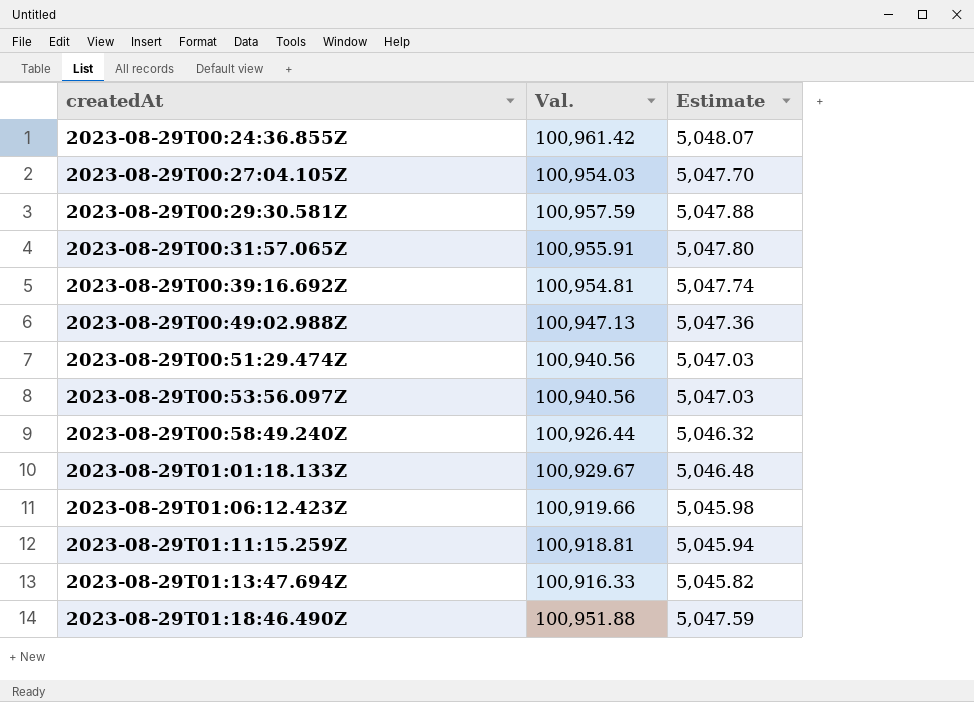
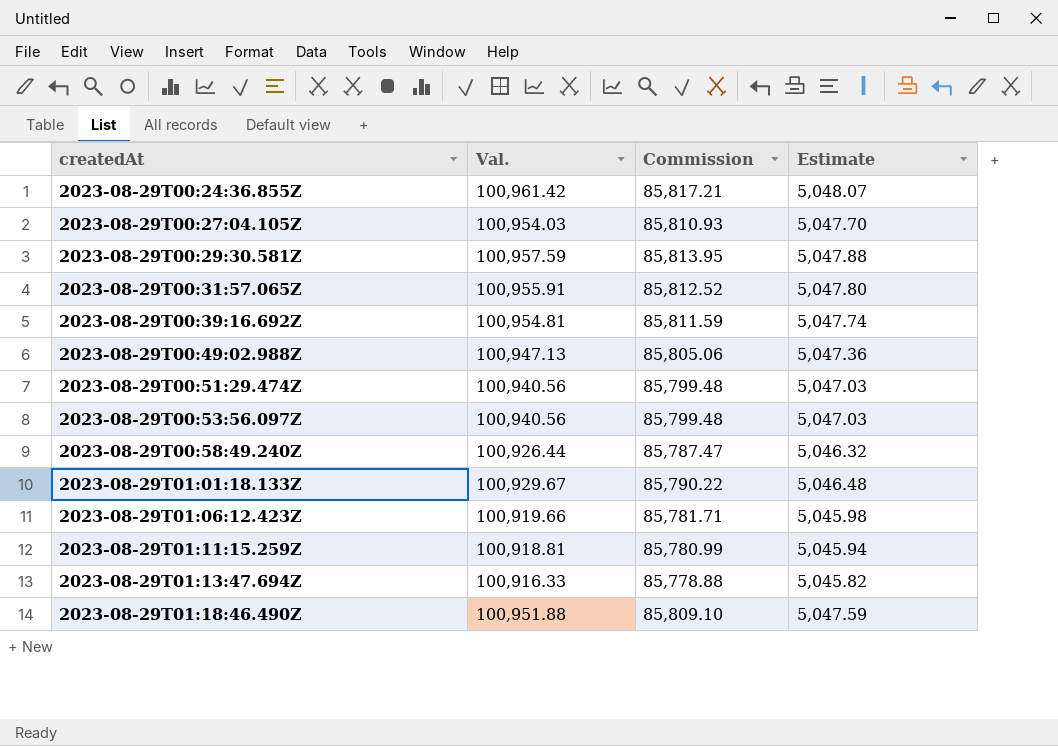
column Commission | formula: none -> [Val.] * 0.85

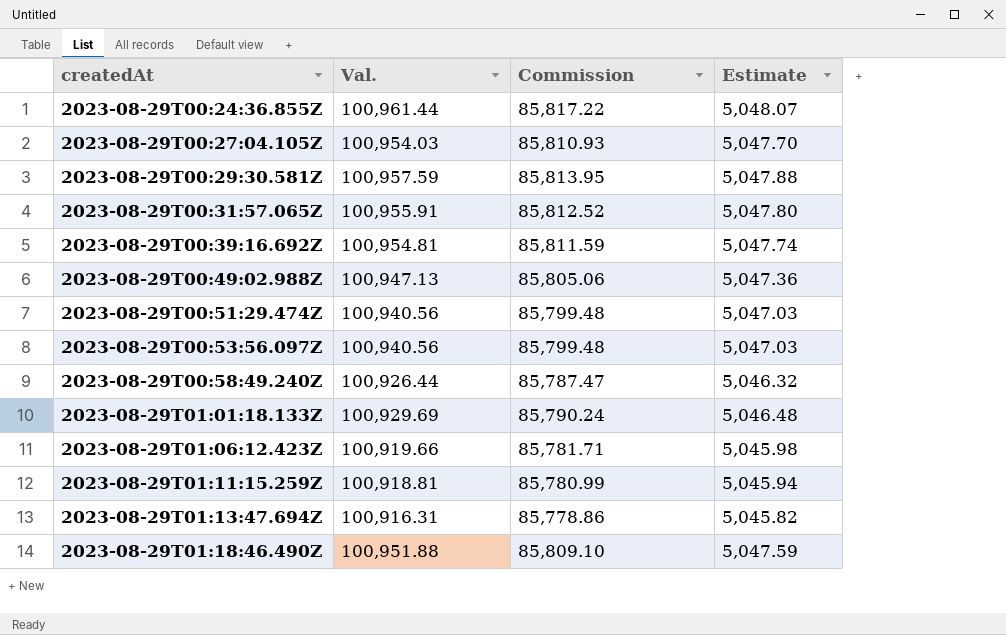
2023-08-29T00:24:36.855Z | Val.: 100,961.42 -> 100,961.44
2023-08-29T00:24:36.855Z | Commission: 85,817.21 -> 85,817.22
2023-08-29T01:01:18.133Z | Val.: 100,929.67 -> 100,929.69
2023-08-29T01:01:18.133Z | Commission: 85,790.22 -> 85,790.24
2023-08-29T01:13:47.694Z | Val.: 100,916.33 -> 100,916.31
2023-08-29T01:13:47.694Z | Commission: 85,778.88 -> 85,778.86

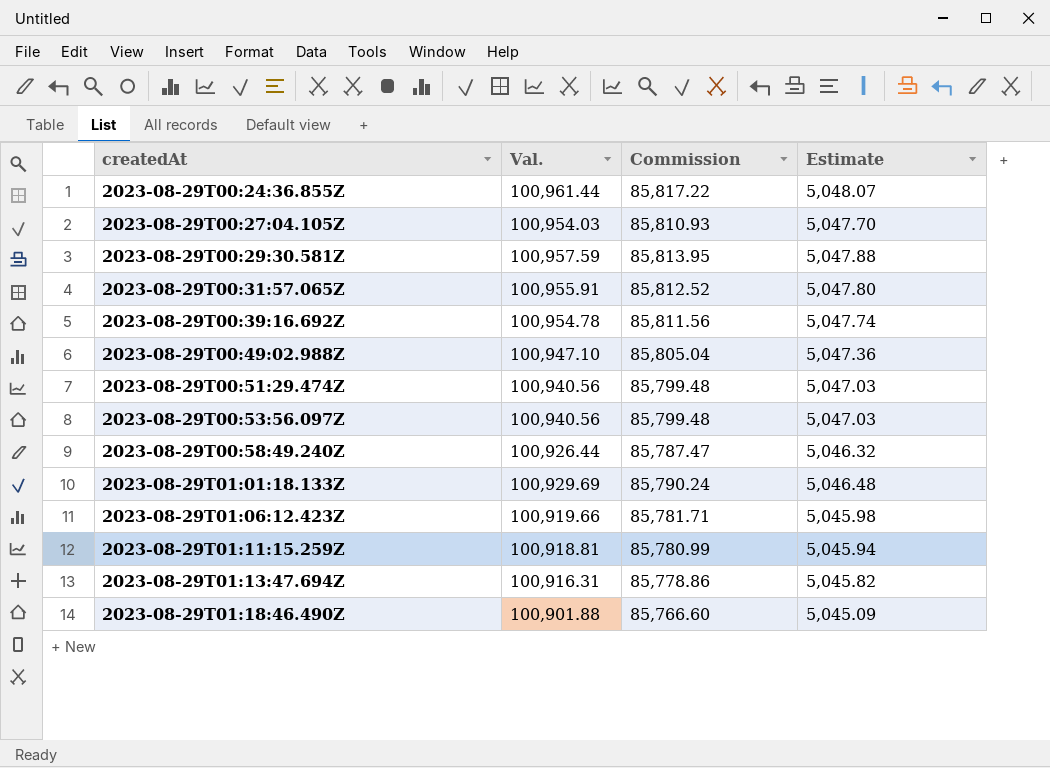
2023-08-29T00:39:16.692Z | Val.: 100,954.81 -> 100,954.78
2023-08-29T00:39:16.692Z | Commission: 85,811.59 -> 85,811.56
2023-08-29T00:49:02.988Z | Val.: 100,947.13 -> 100,947.10
2023-08-29T00:49:02.988Z | Commission: 85,805.06 -> 85,805.04
2023-08-29T01:18:46.490Z | Val.: 100,951.88 -> 100,901.88
2023-08-29T01:18:46.490Z | Commission: 85,809.10 -> 85,766.60
2023-08-29T01:18:46.490Z | Estimate: 5,047.59 -> 5,045.09

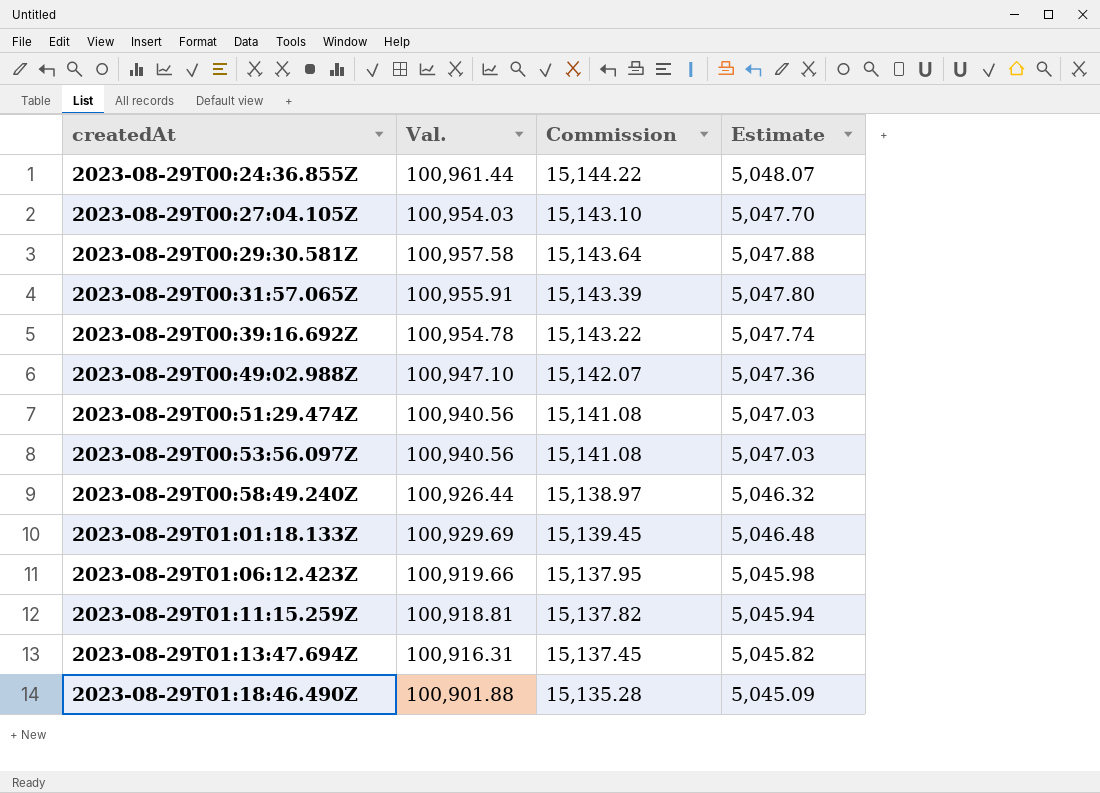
column Commission | formula: [Val.] * 0.85 -> [Val.] * 0.15
2023-08-29T00:29:30.581Z | Val.: 100,957.59 -> 100,957.58

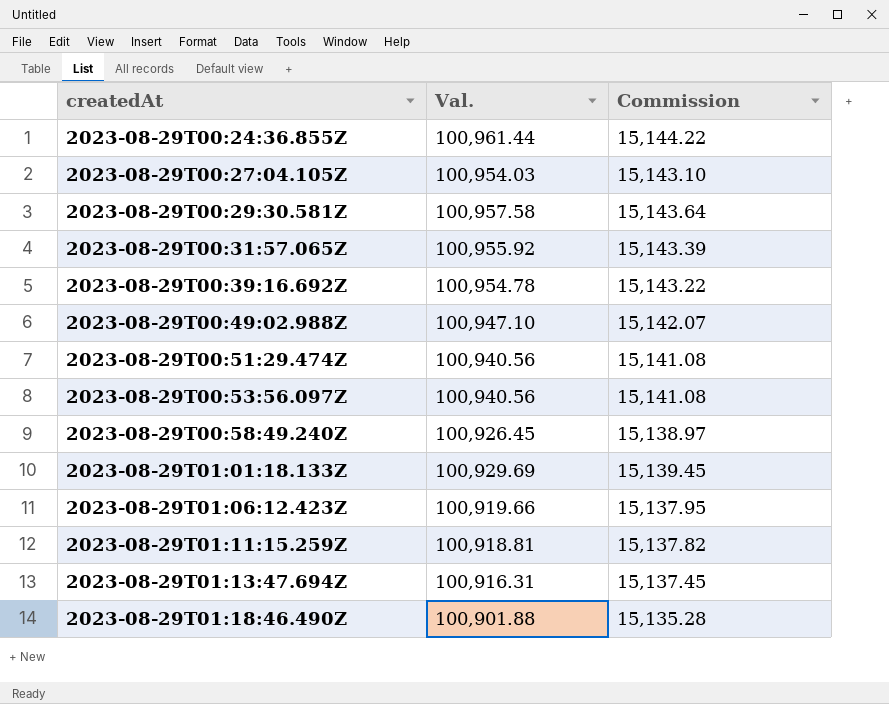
column Estimate | formula: [Val.] * 0.05 -> none
2023-08-29T00:31:57.065Z | Val.: 100,955.91 -> 100,955.92
2023-08-29T00:58:49.240Z | Val.: 100,926.44 -> 100,926.45

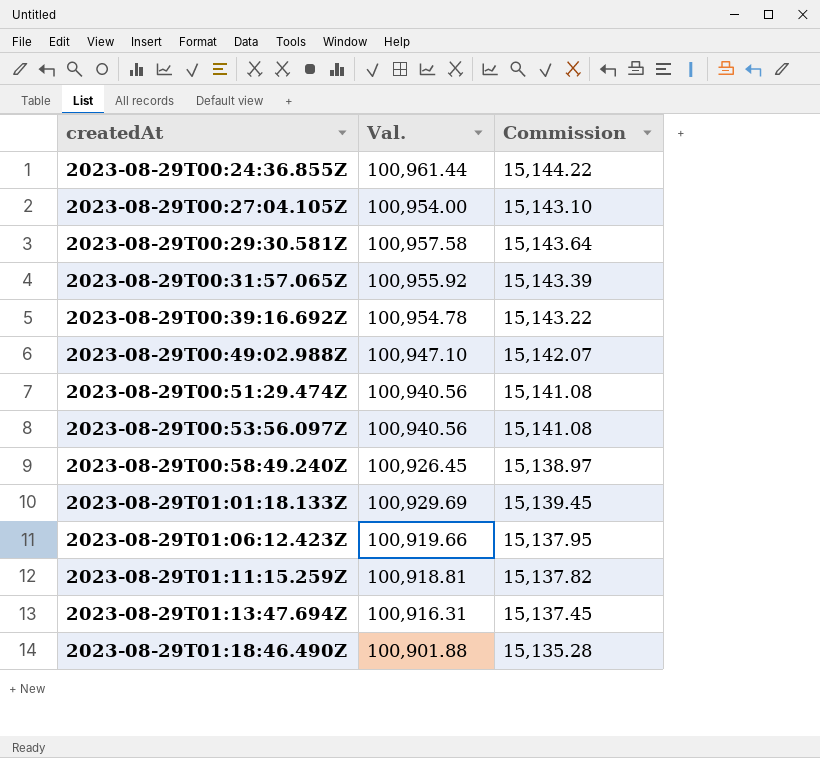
2023-08-29T00:27:04.105Z | Val.: 100,954.03 -> 100,954.00

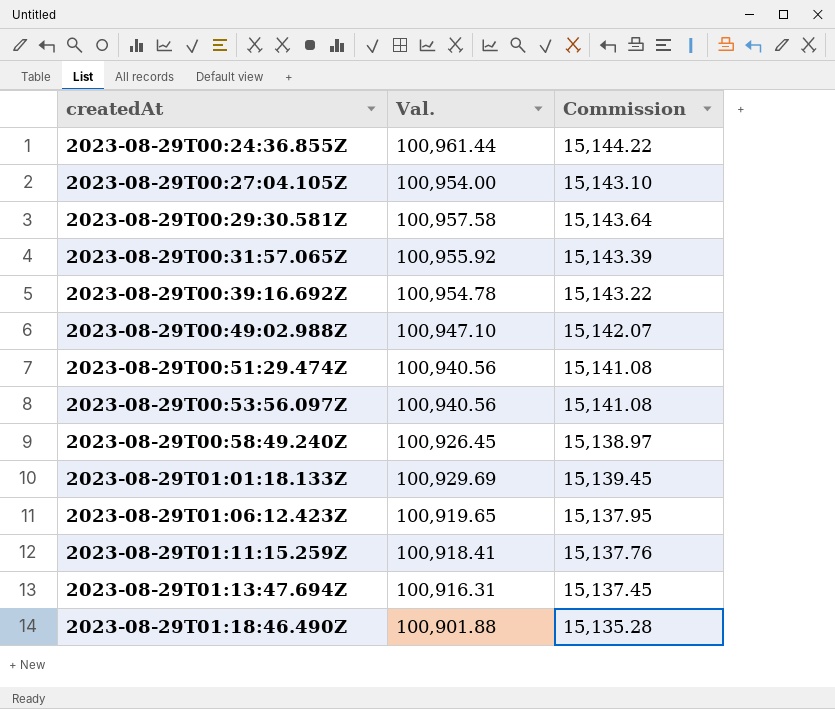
2023-08-29T01:06:12.423Z | Val.: 100,919.66 -> 100,919.65
2023-08-29T01:11:15.259Z | Val.: 100,918.81 -> 100,918.41
2023-08-29T01:11:15.259Z | Commission: 15,137.82 -> 15,137.76

